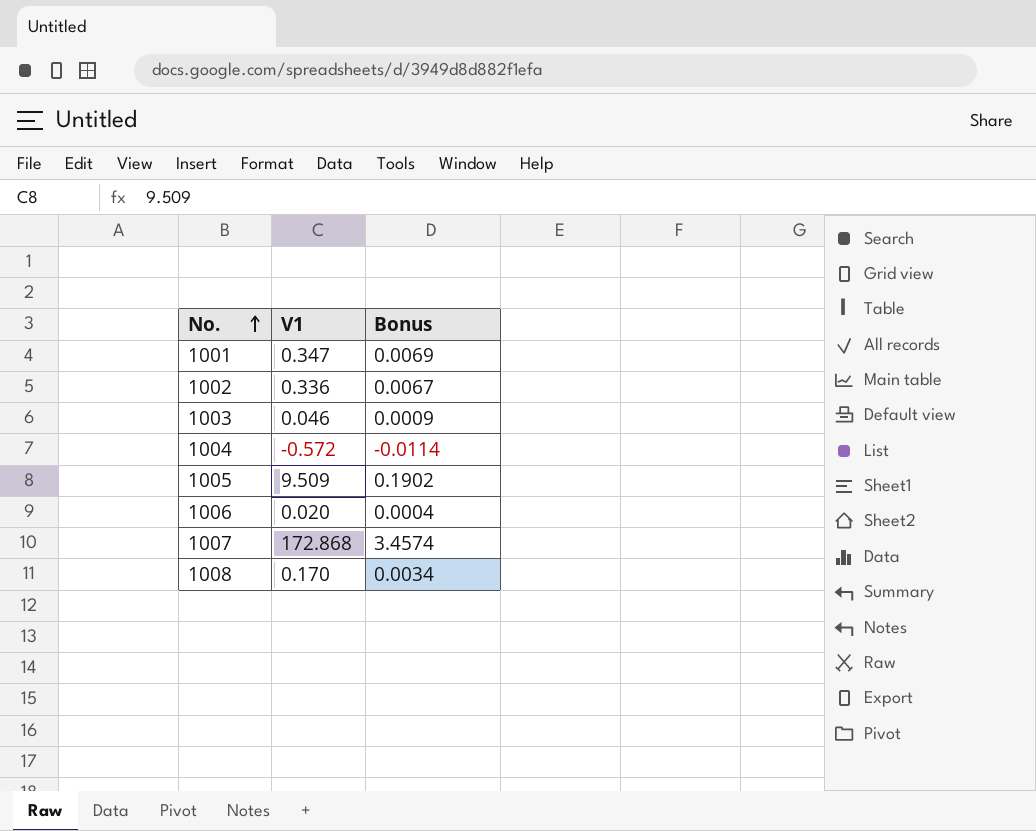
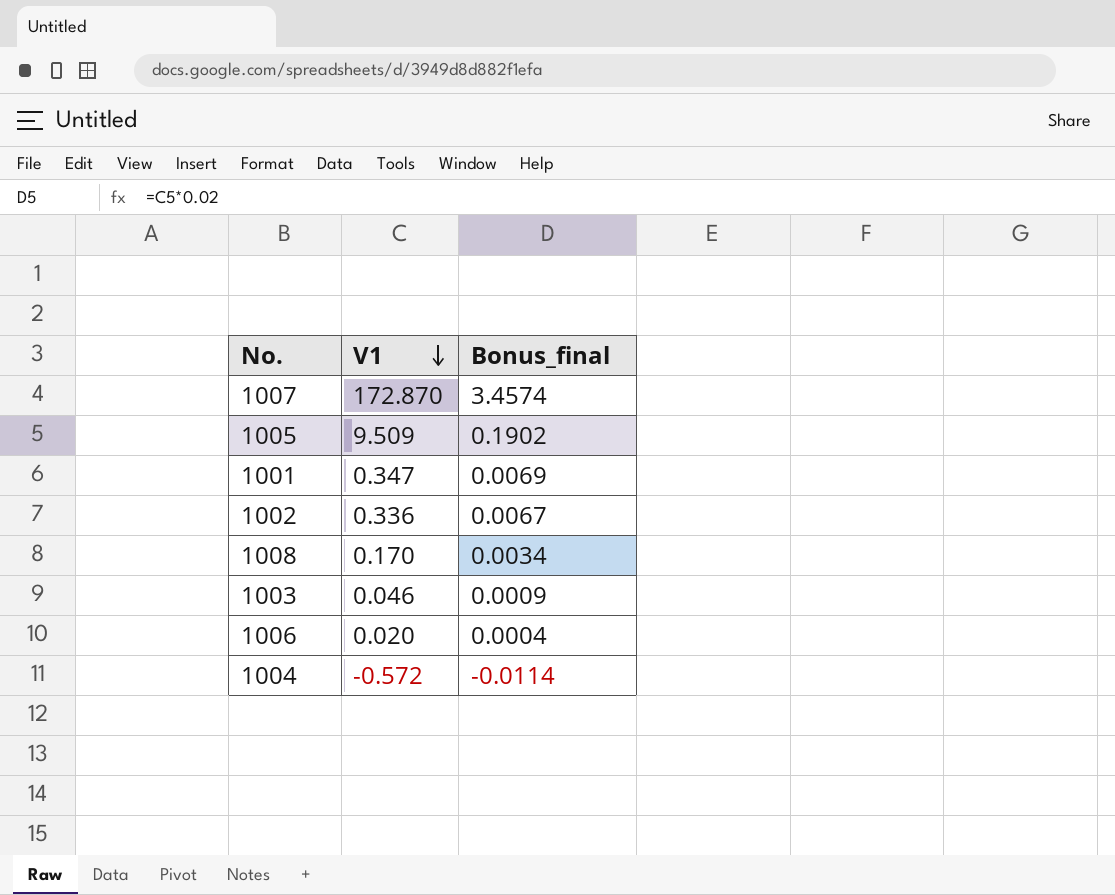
row order: No. ascending -> V1 descending
column name: Bonus -> Bonus_final
1007 | V1: 172.868 -> 172.870

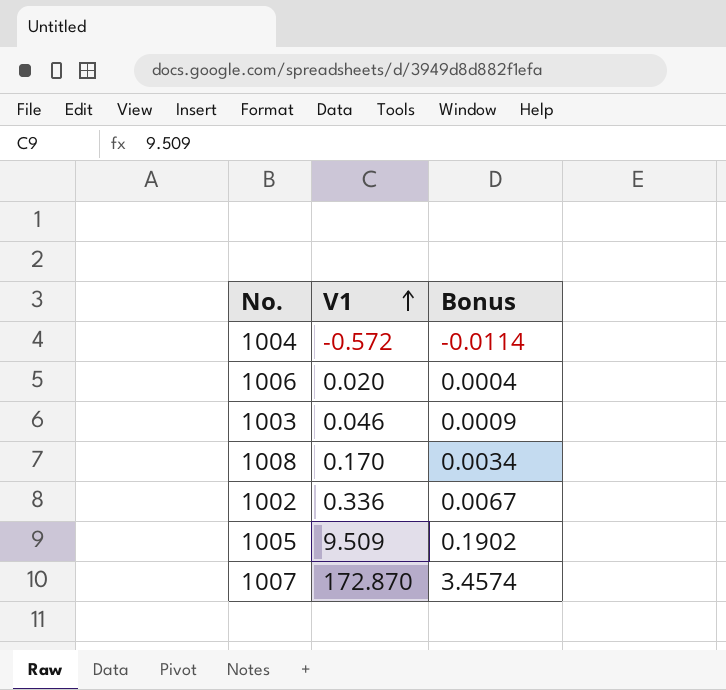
row order: V1 descending -> V1 ascending
column name: Bonus_final -> Bonus
row 1001: 0.347 | 0.0069 -> none

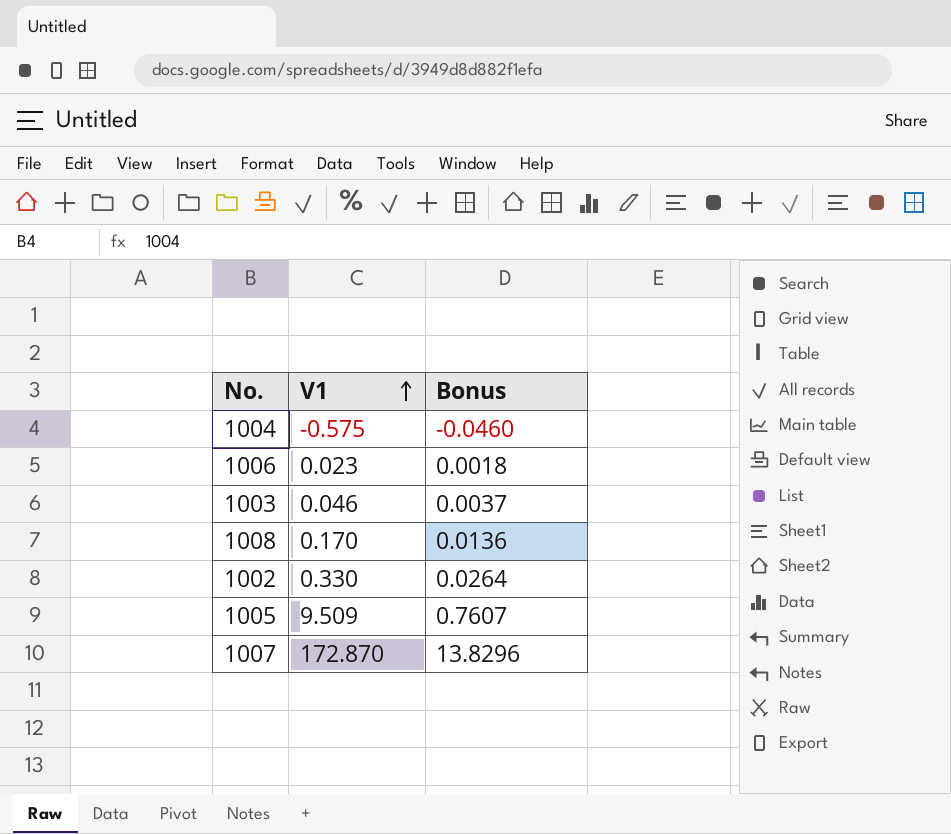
column Bonus | formula: [V1] * 0.02 -> [V1] * 0.08
1004 | V1: -0.572 -> -0.575
1006 | V1: 0.020 -> 0.023
1002 | V1: 0.336 -> 0.330

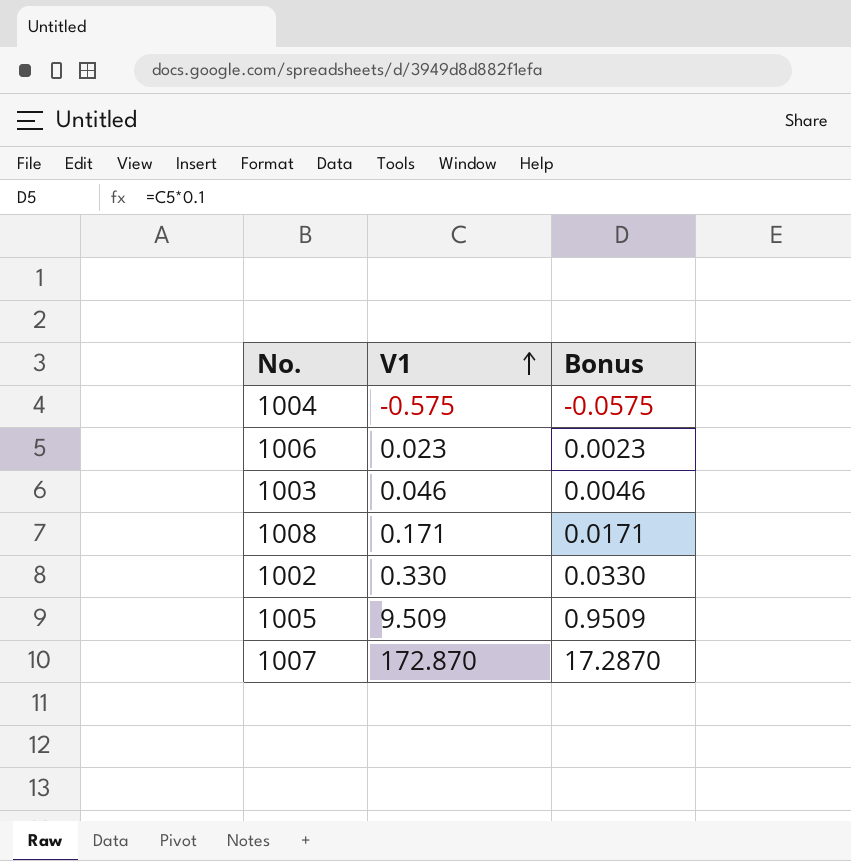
column Bonus | formula: [V1] * 0.08 -> [V1] * 0.1
1008 | V1: 0.170 -> 0.171

